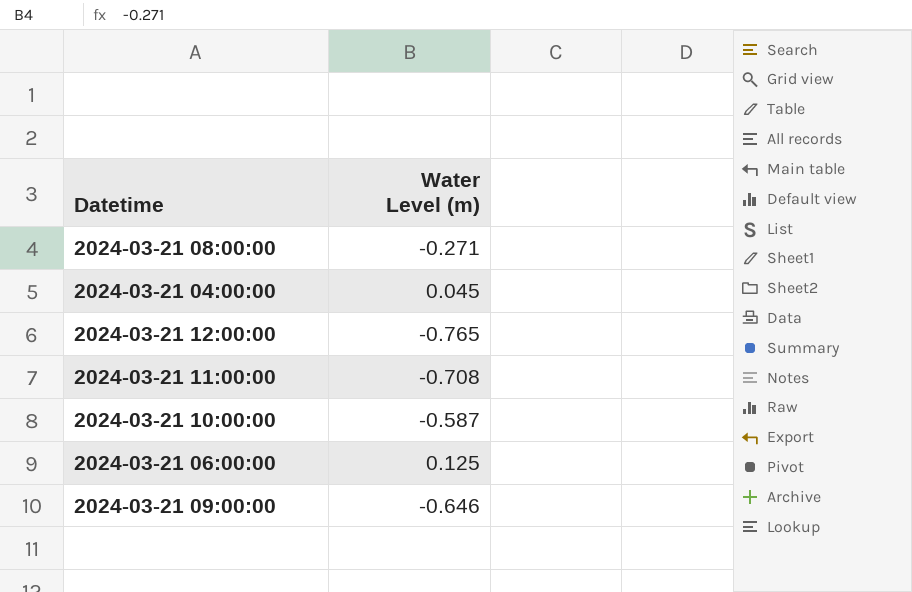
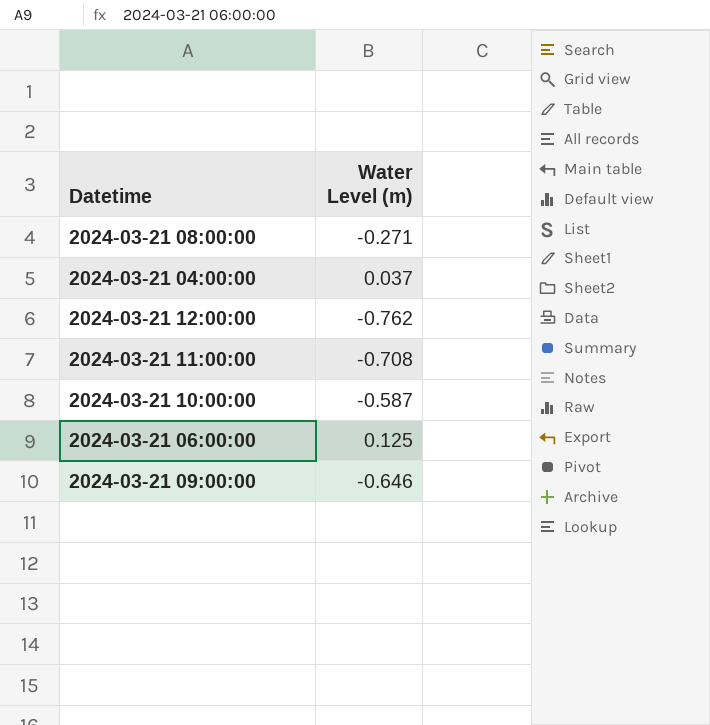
2024-03-21 04:00:00 | Water Level (m): 0.045 -> 0.037
2024-03-21 12:00:00 | Water Level (m): -0.765 -> -0.762

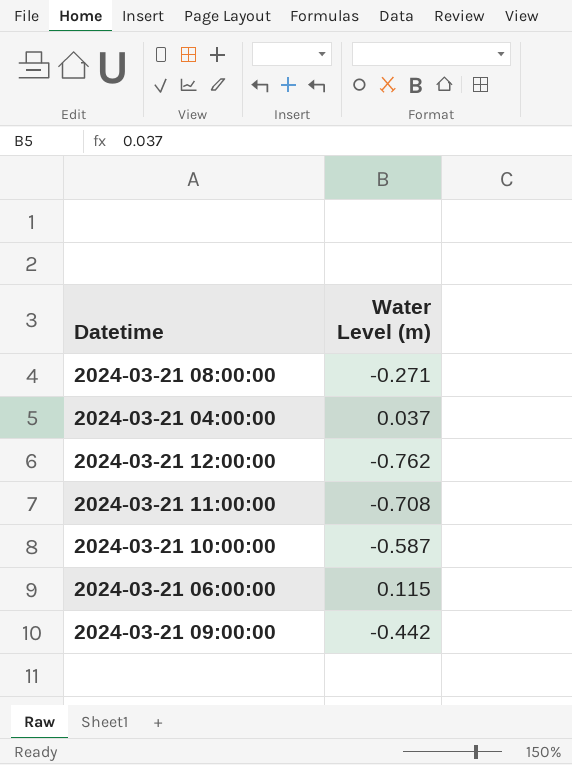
2024-03-21 06:00:00 | Water Level (m): 0.125 -> 0.115
2024-03-21 09:00:00 | Water Level (m): -0.646 -> -0.442

